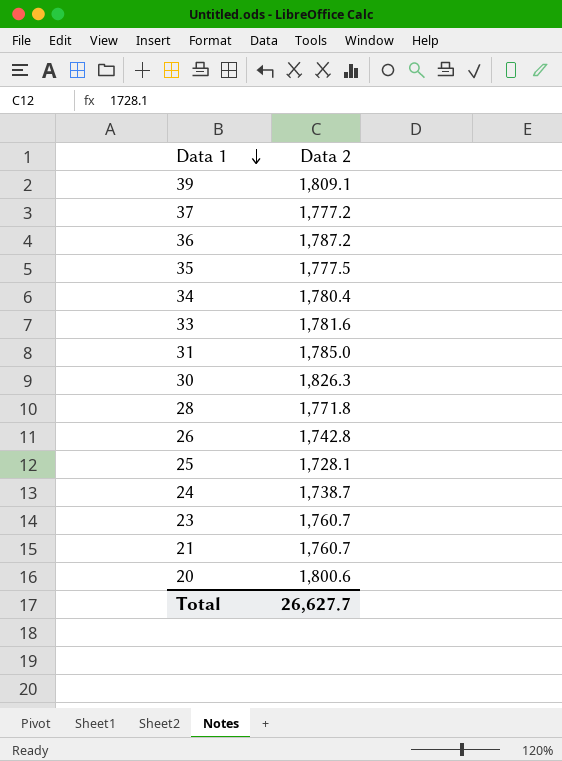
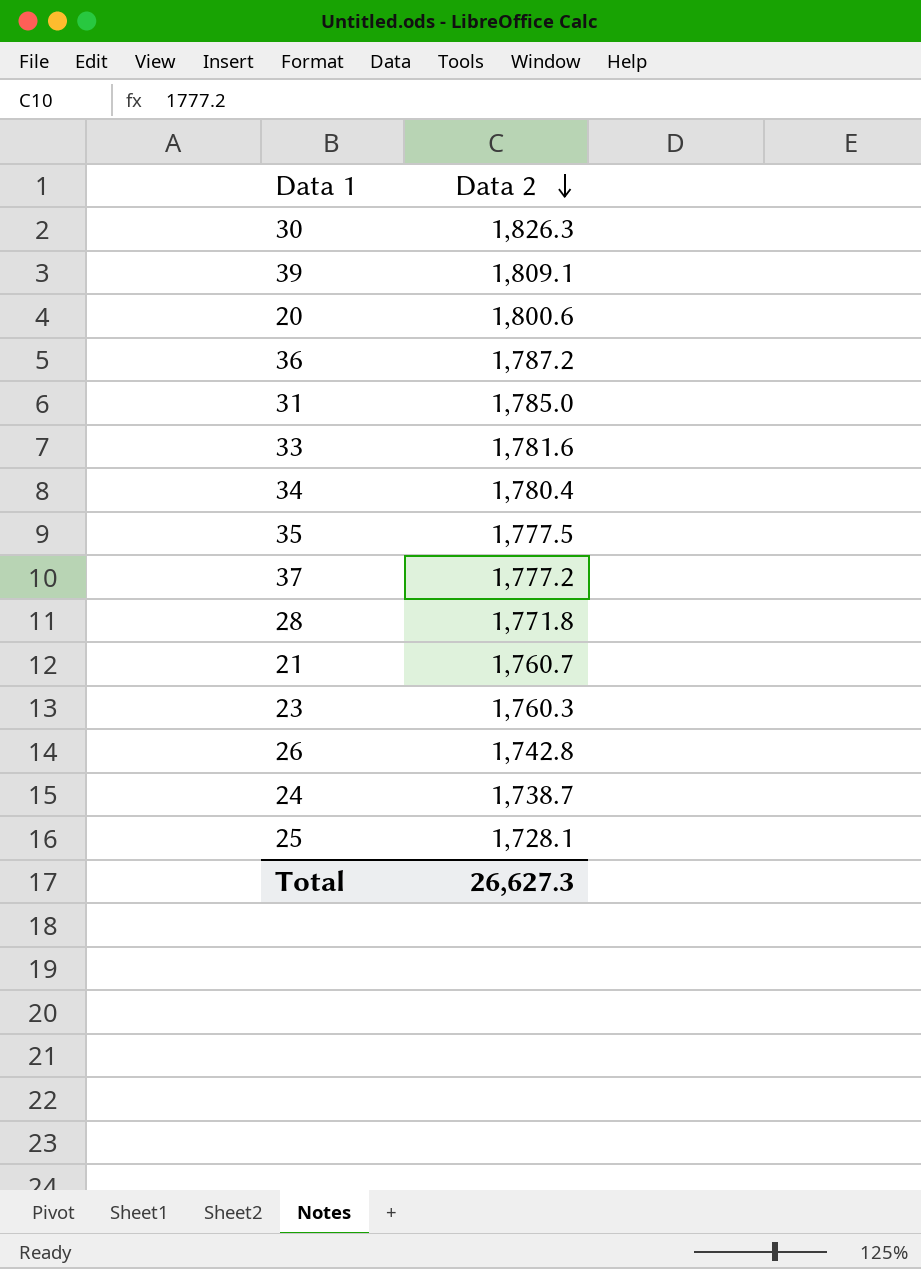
row order: Data 1 descending -> Data 2 descending
23 | Data 2: 1,760.7 -> 1,760.3
Total | Data 2: 26,627.7 -> 26,627.3

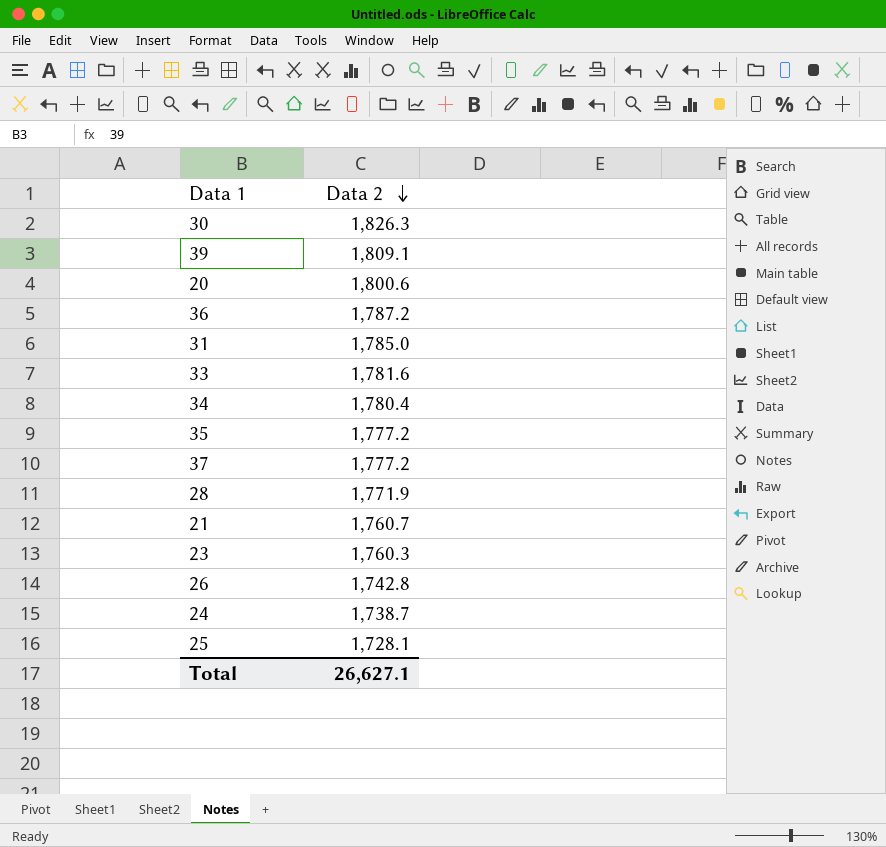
35 | Data 2: 1,777.5 -> 1,777.2
28 | Data 2: 1,771.8 -> 1,771.9
Total | Data 2: 26,627.3 -> 26,627.1

